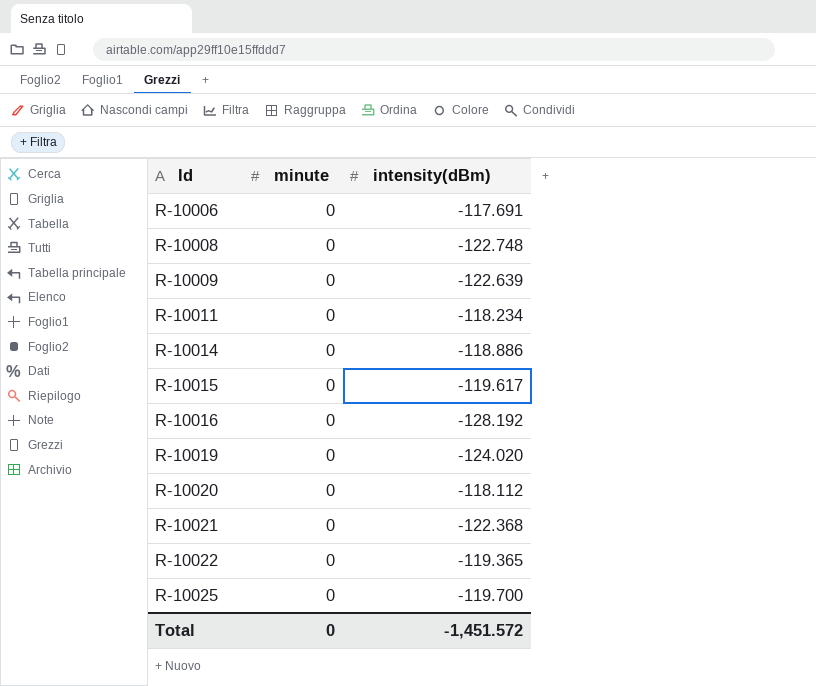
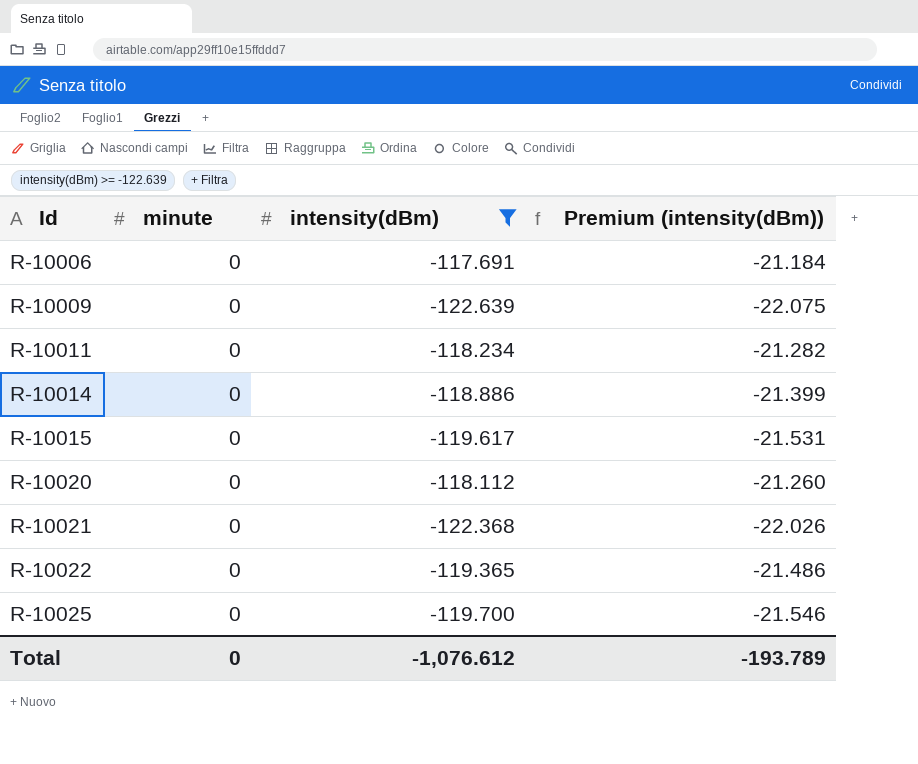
filter: none -> intensity(dBm) >= -122.639
column Premium (intensity(dBm)) | formula: none -> [intensity(dBm)] * 0.18
Total | intensity(dBm): -1,451.572 -> -1,076.612

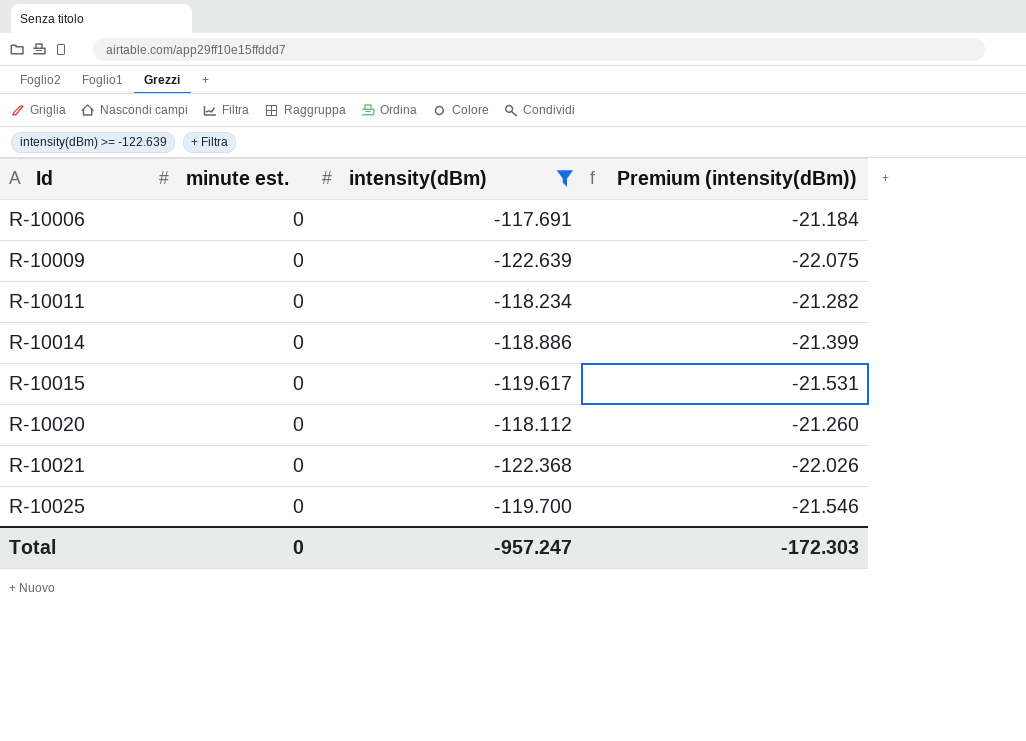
column name: minute -> minute est.
row R-10022: 0 | -119.365 | -21.486 -> none
Total | intensity(dBm): -1,076.612 -> -957.247
Total | Premium (intensity(dBm)): -193.789 -> -172.303

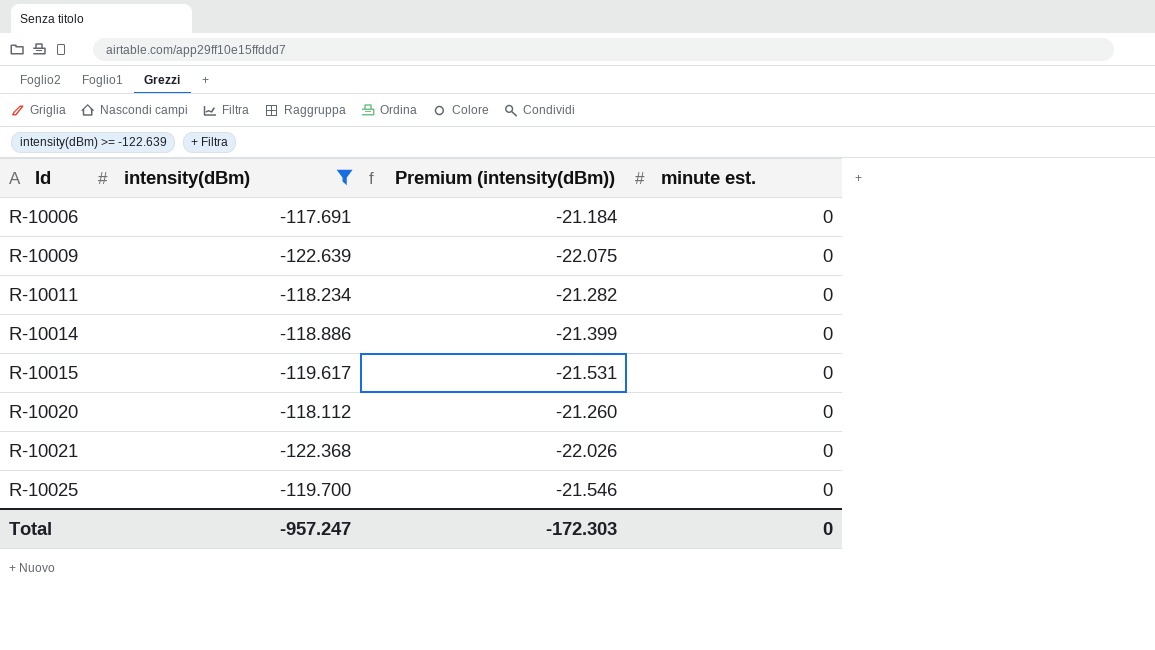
column minute est. | position: 2 -> 4

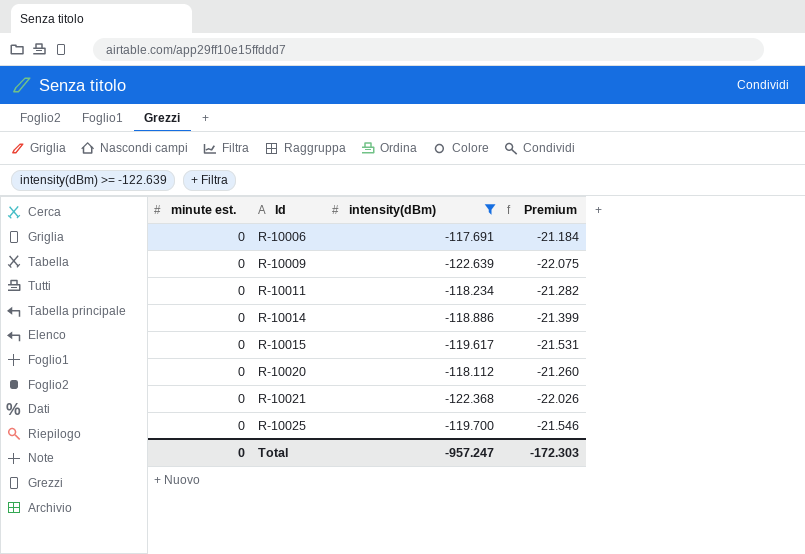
column minute est. | position: 4 -> 1
column name: Premium (intensity(dBm)) -> Premium

